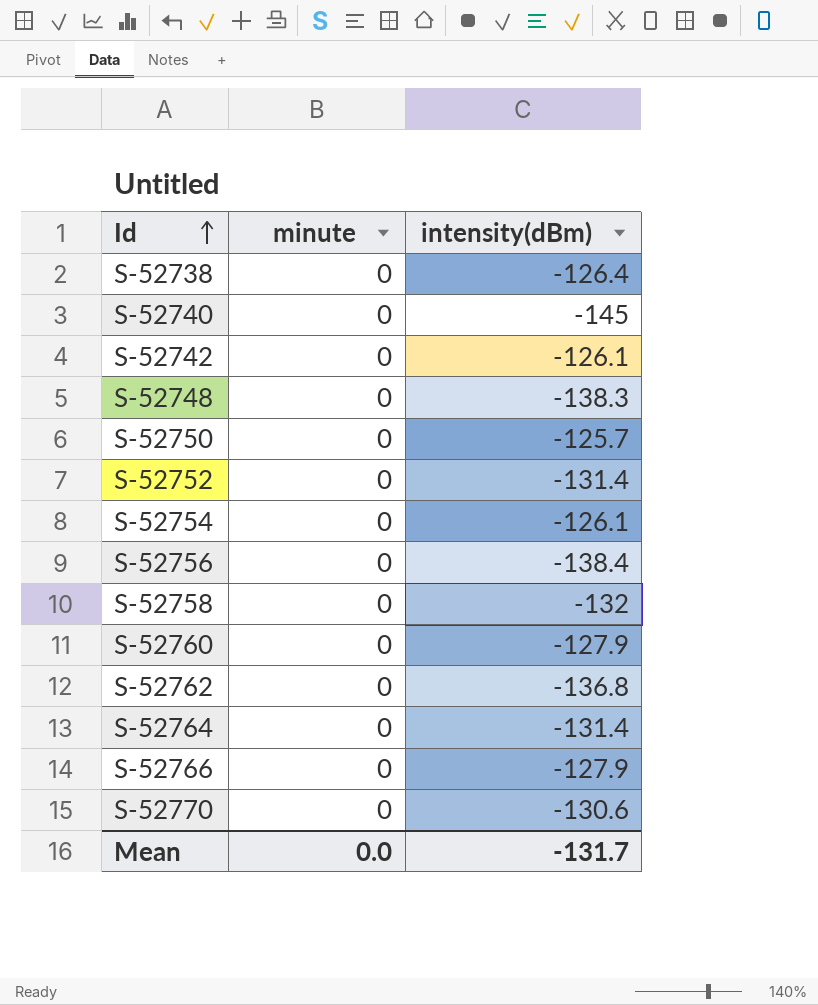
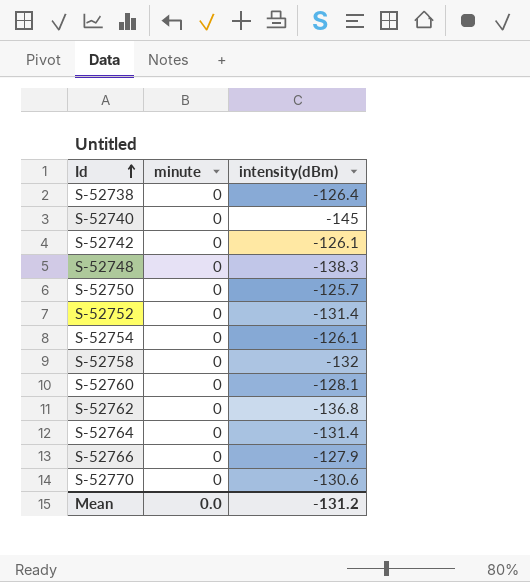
row S-52756: 0 | -138.4 -> none
S-52760 | intensity(dBm): -127.9 -> -128.1
Mean | intensity(dBm): -131.7 -> -131.2

